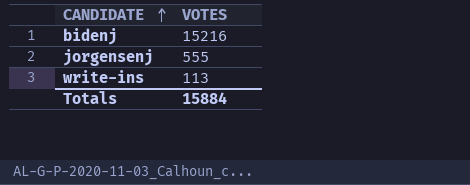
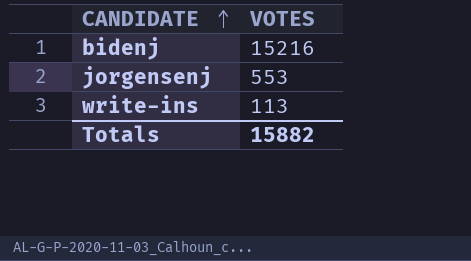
jorgensenj | VOTES: 555 -> 553
Totals | VOTES: 15884 -> 15882

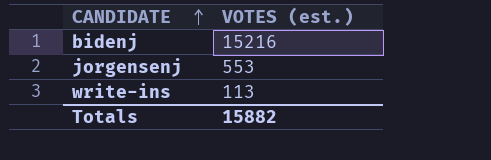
column name: VOTES -> VOTES (est.)

